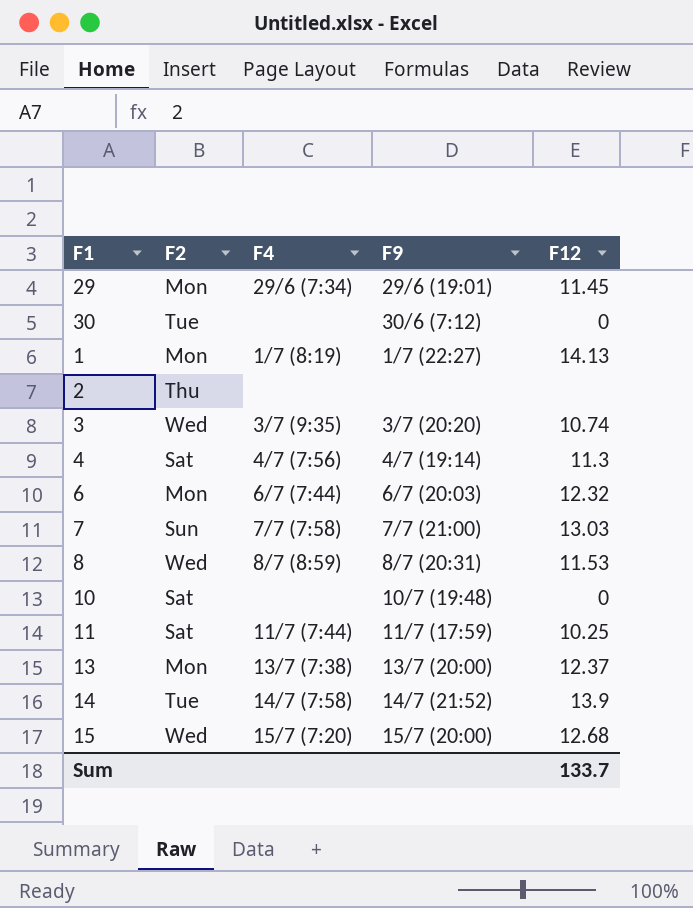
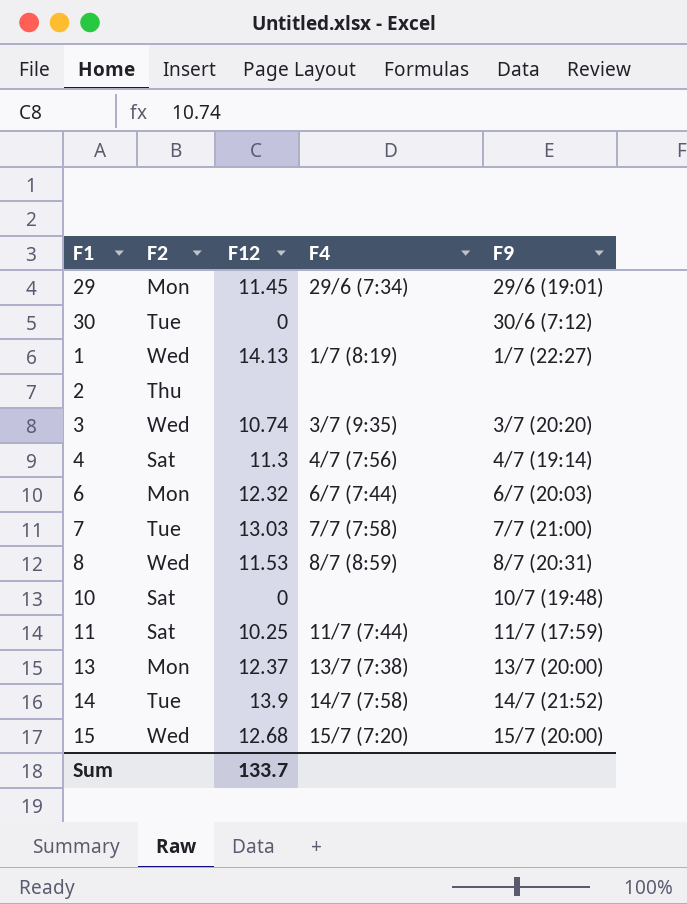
column F12 | position: 5 -> 3
1 | F2: Mon -> Wed
7 | F2: Sun -> Tue

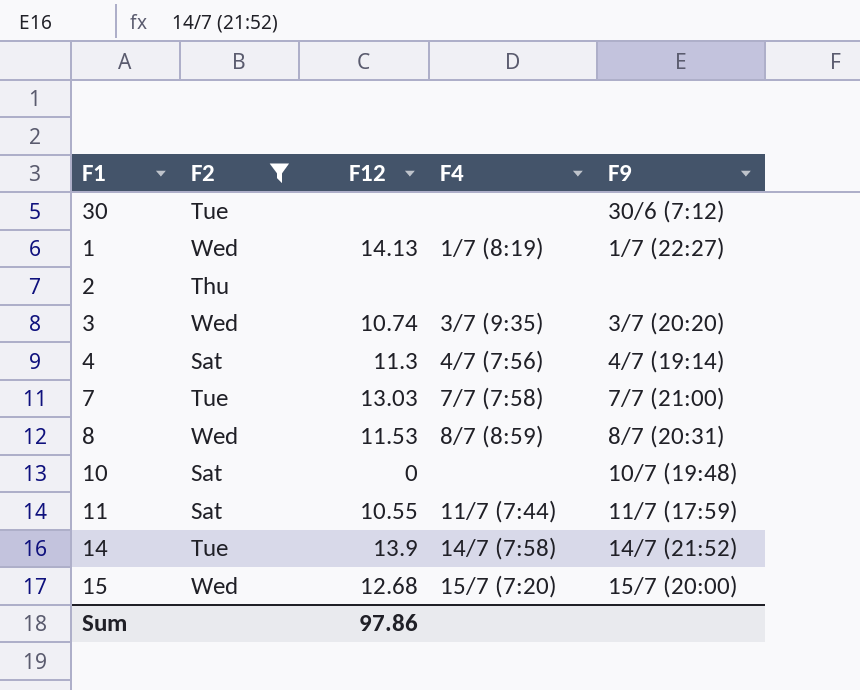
filter: none -> F2 != Mon
30 | F12: 0 -> none
11 | F12: 10.25 -> 10.55
Sum | F12: 133.7 -> 97.86

